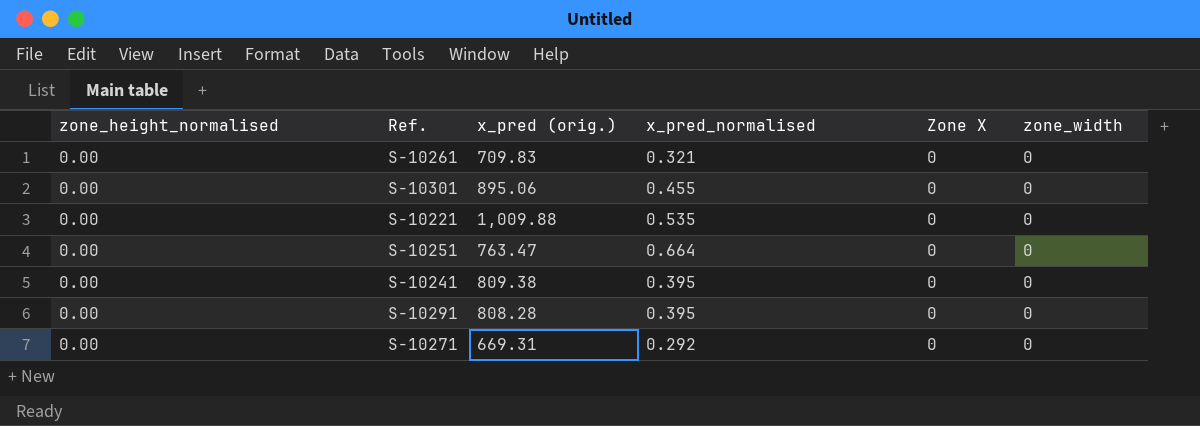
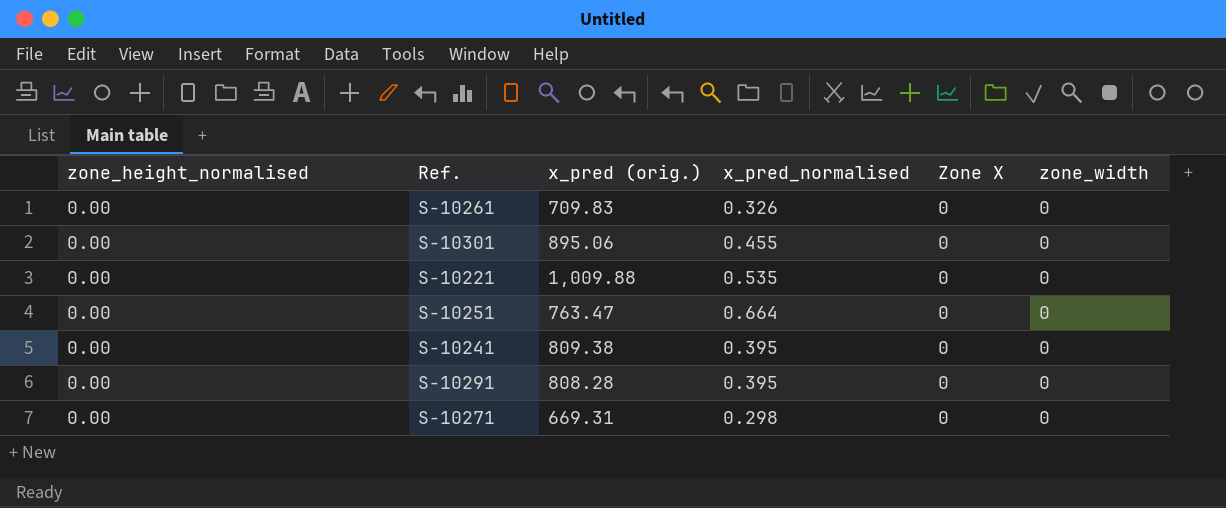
S-10261 | x_pred_normalised: 0.321 -> 0.326
S-10271 | x_pred_normalised: 0.292 -> 0.298

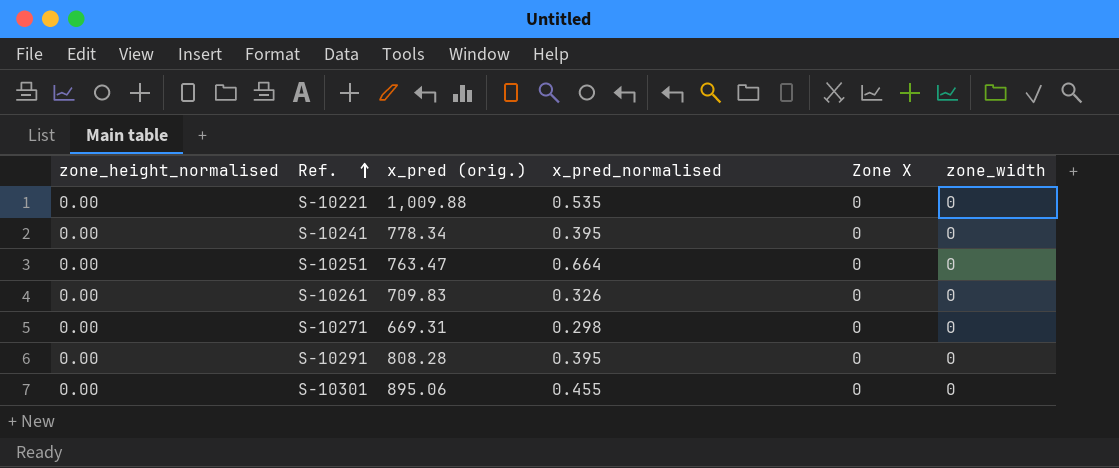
row order: none -> Ref. ascending
S-10241 | x_pred (orig.): 809.38 -> 778.34

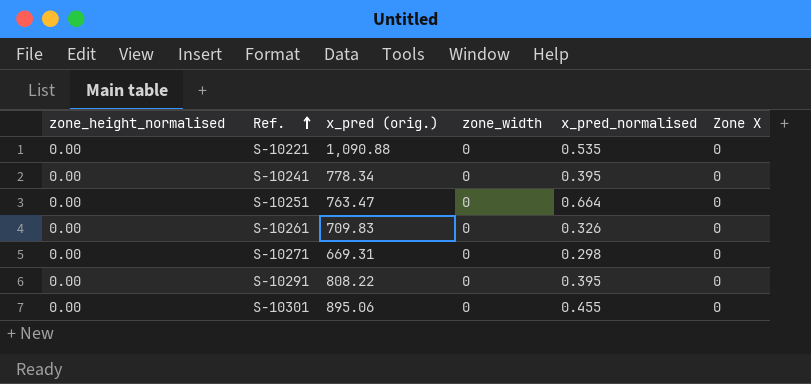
column zone_width | position: 6 -> 4
S-10221 | x_pred (orig.): 1,009.88 -> 1,090.88
S-10291 | x_pred (orig.): 808.28 -> 808.22

